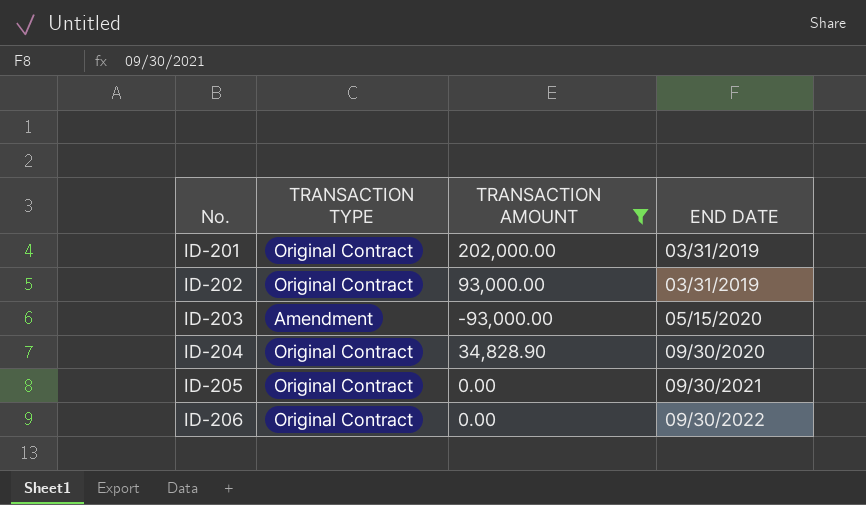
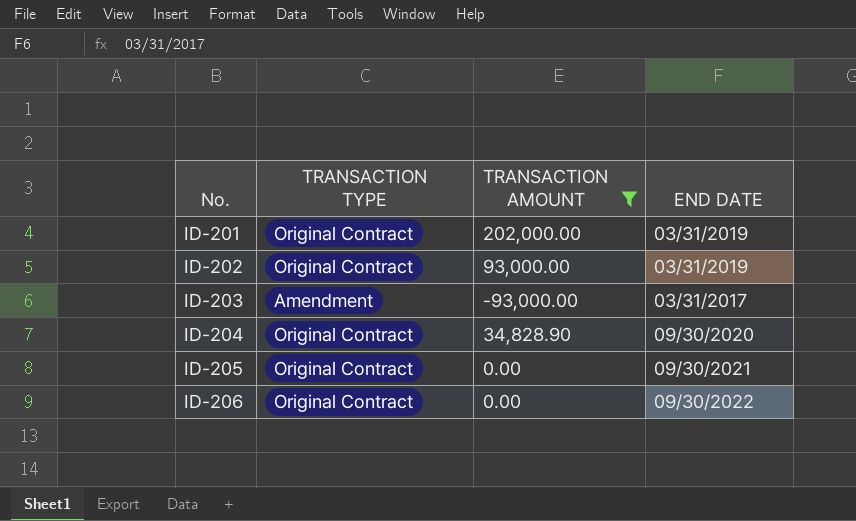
ID-203 | END DATE: 05/15/2020 -> 03/31/2017

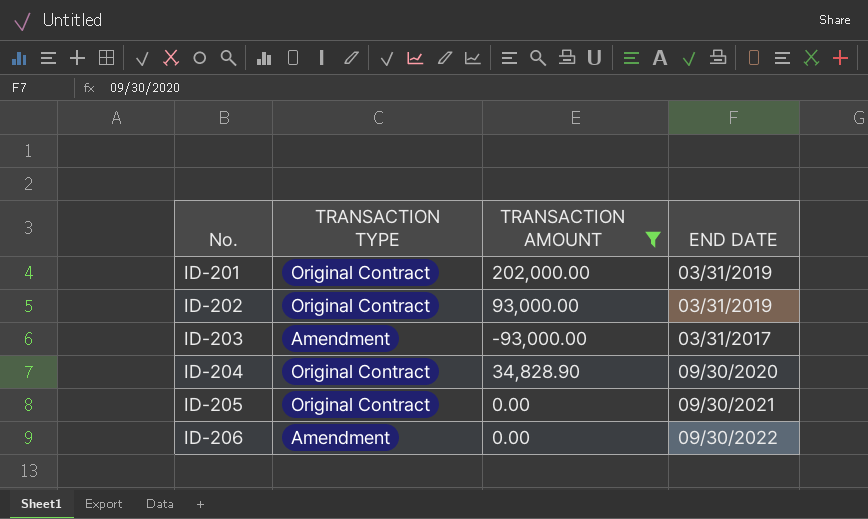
ID-206 | TRANSACTION TYPE: Original Contract -> Amendment

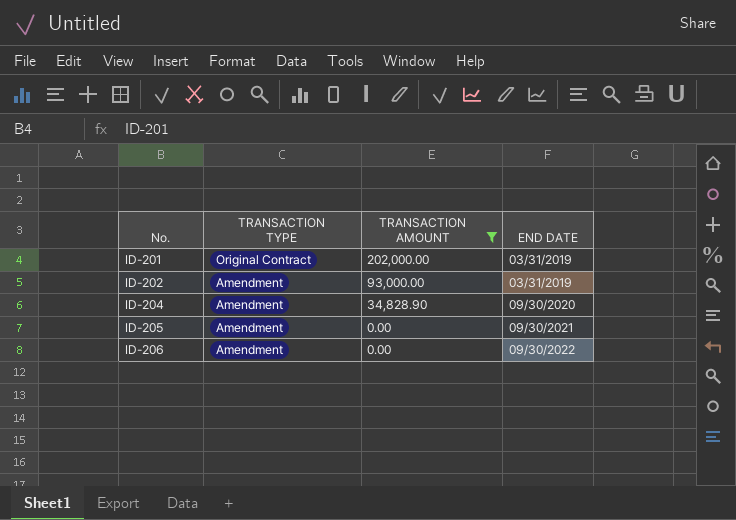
row ID-203: Amendment | -93,000.00 | 03/31/2017 -> none
ID-202 | TRANSACTION TYPE: Original Contract -> Amendment
ID-204 | TRANSACTION TYPE: Original Contract -> Amendment
ID-205 | TRANSACTION TYPE: Original Contract -> Amendment

